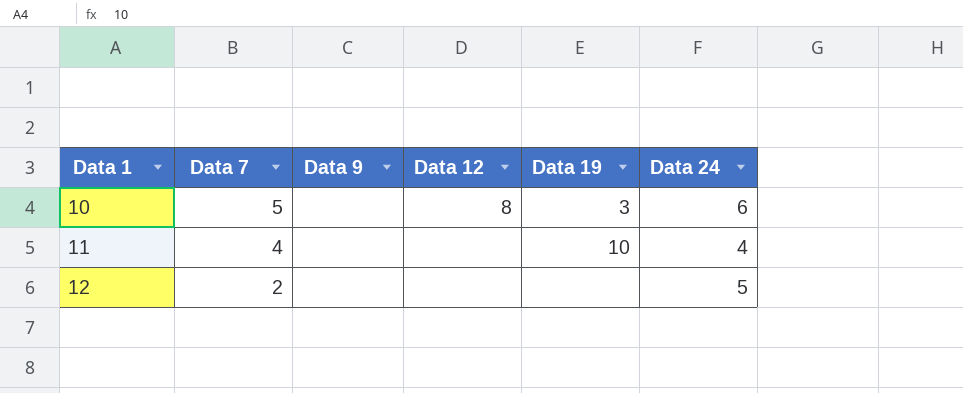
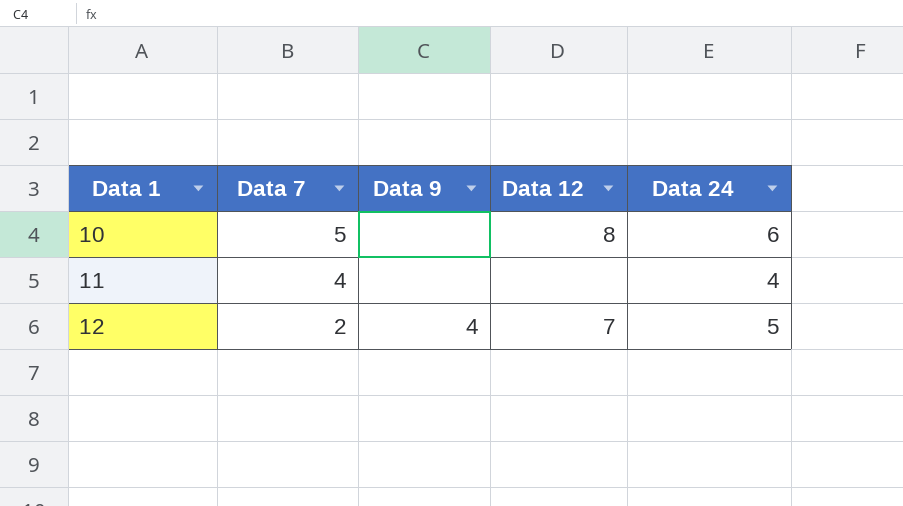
column Data 19 | position: 5 -> none
12 | Data 9: none -> 4
12 | Data 12: none -> 7

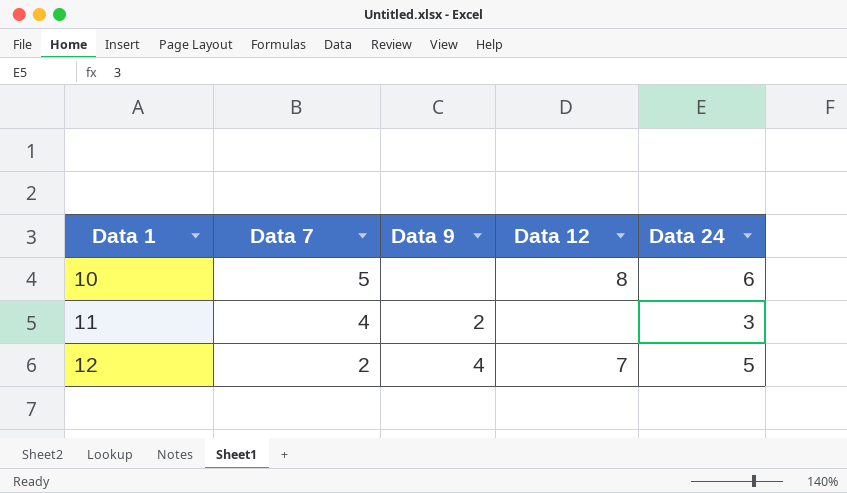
11 | Data 9: none -> 2
11 | Data 24: 4 -> 3

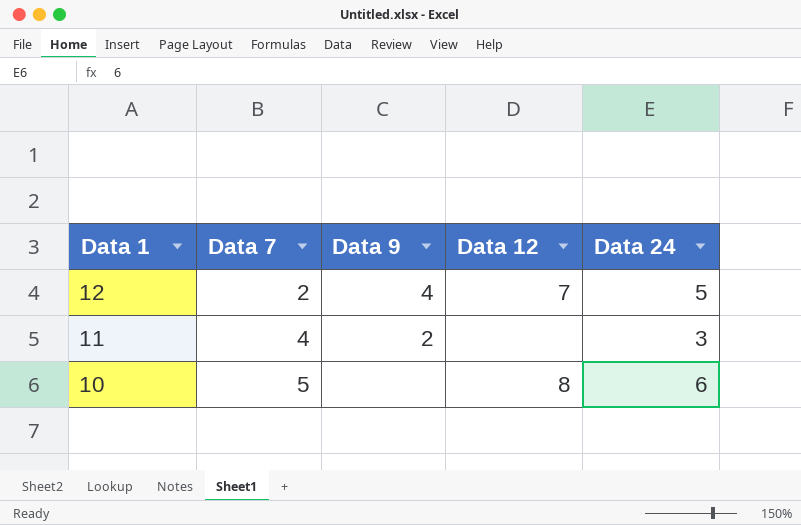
row order: Data 1 ascending -> Data 1 descending

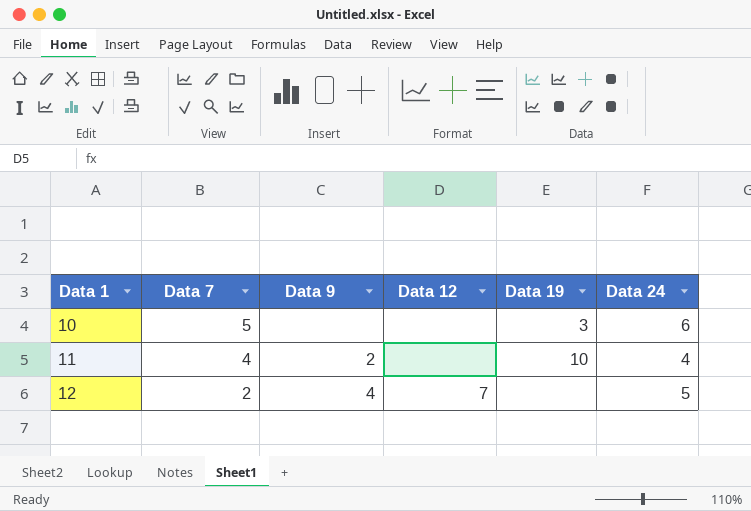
row order: Data 1 descending -> Data 1 ascending
column Data 19 | position: none -> 5
10 | Data 12: 8 -> none
11 | Data 24: 3 -> 4

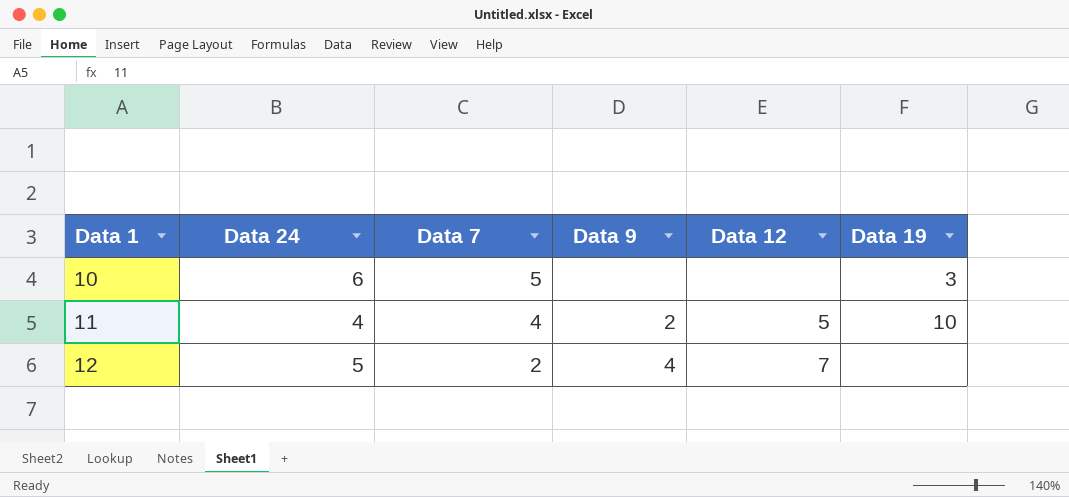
column Data 24 | position: 6 -> 2
11 | Data 12: none -> 5

